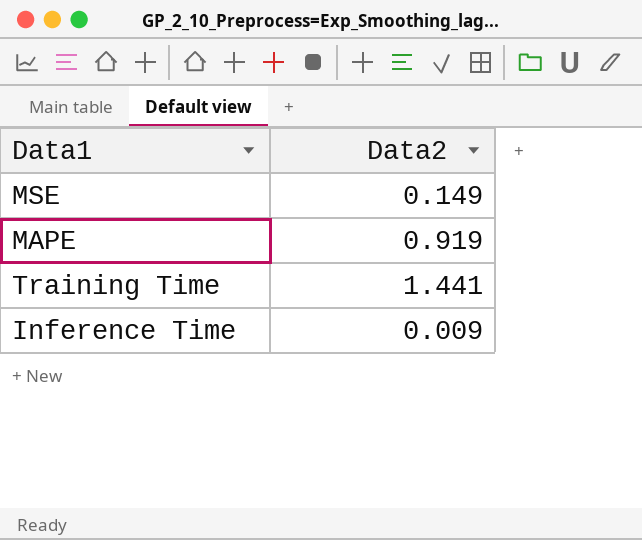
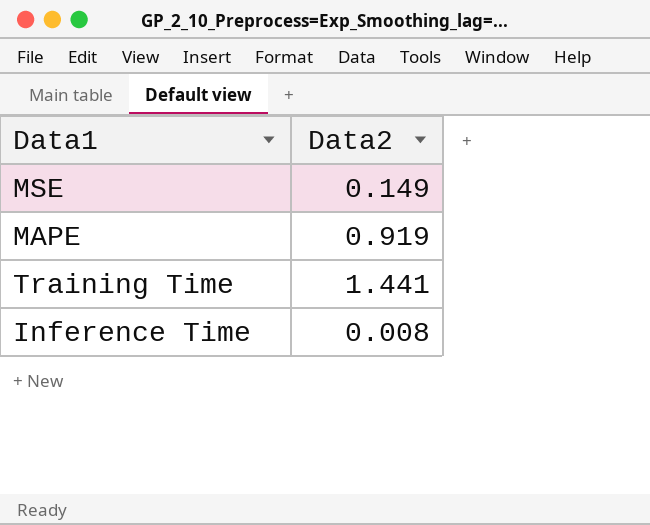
Inference Time | Data2: 0.009 -> 0.008

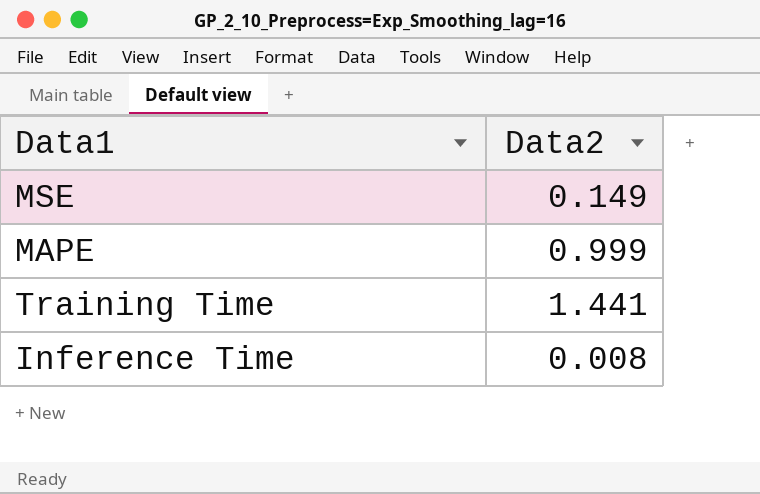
MAPE | Data2: 0.919 -> 0.999

